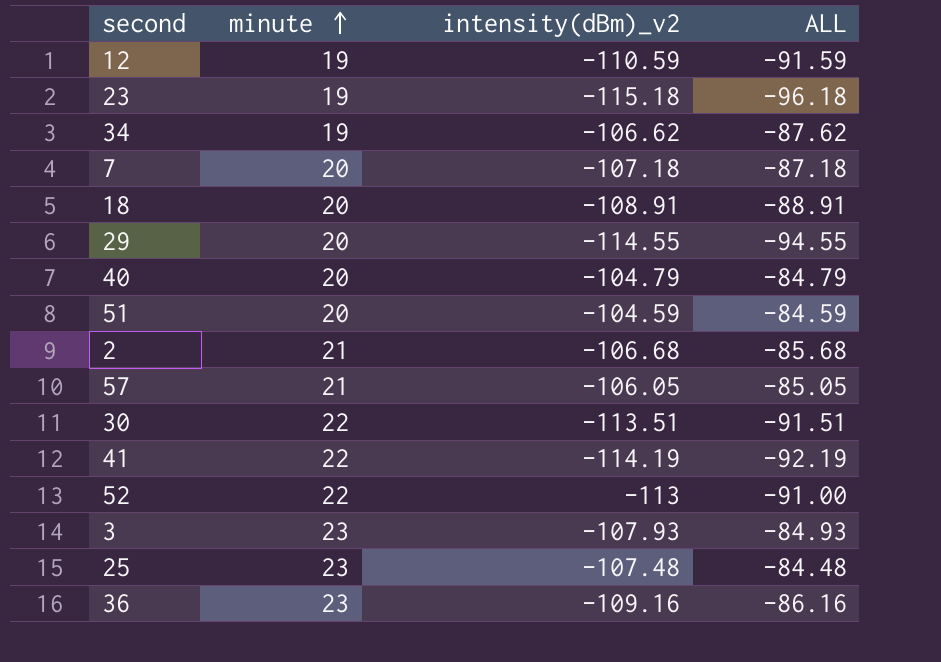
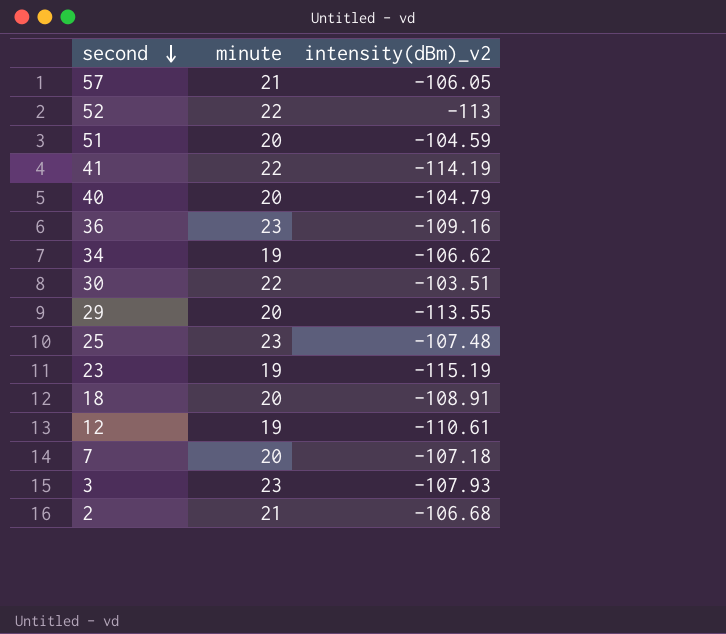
row order: minute ascending -> second descending
column ALL | formula: [minute] + [intensity(dBm)_v2] -> none
30 | intensity(dBm)_v2: -113.51 -> -103.51
29 | intensity(dBm)_v2: -114.55 -> -113.55
23 | intensity(dBm)_v2: -115.18 -> -115.19
12 | intensity(dBm)_v2: -110.59 -> -110.61

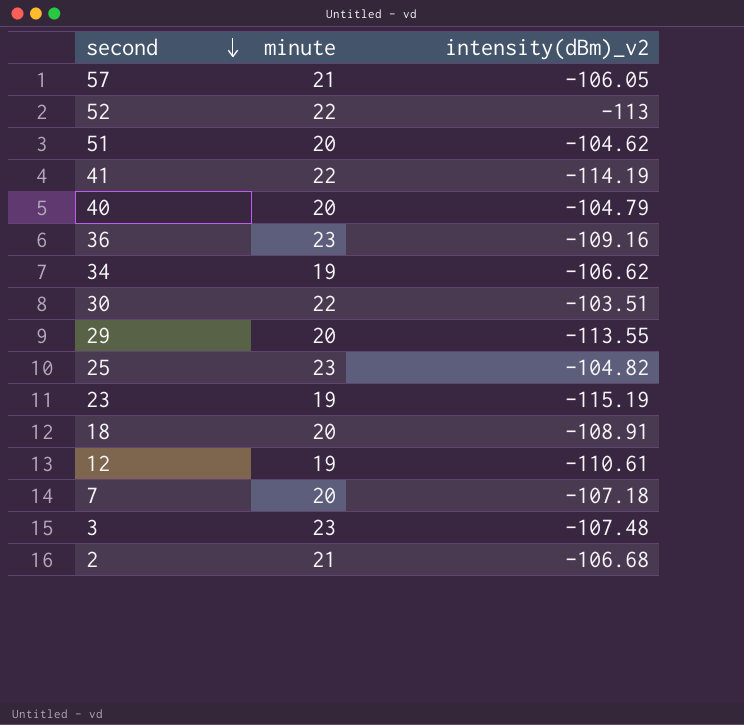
51 | intensity(dBm)_v2: -104.59 -> -104.62
25 | intensity(dBm)_v2: -107.48 -> -104.82
3 | intensity(dBm)_v2: -107.93 -> -107.48

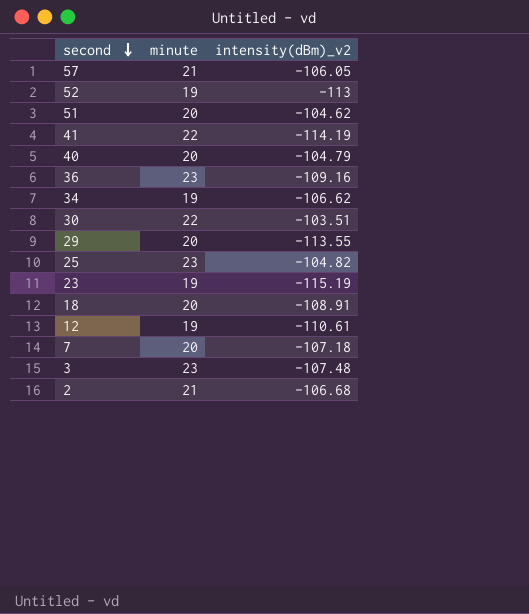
52 | minute: 22 -> 19

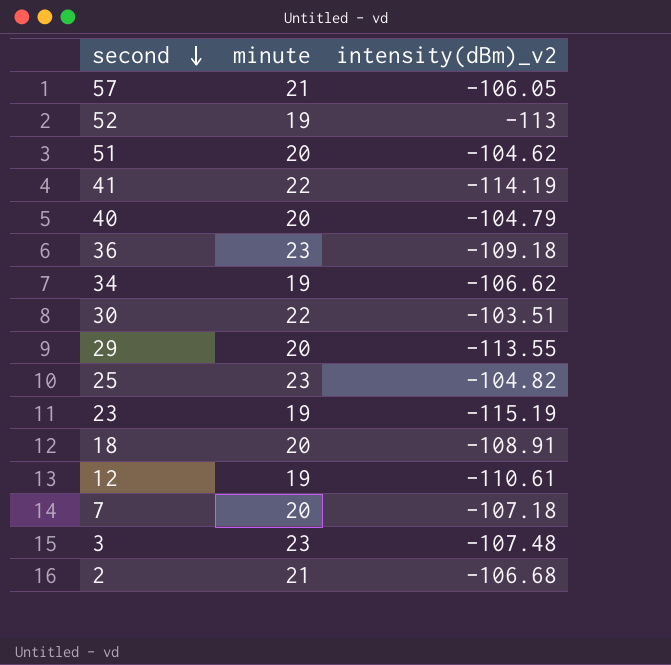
36 | intensity(dBm)_v2: -109.16 -> -109.18

